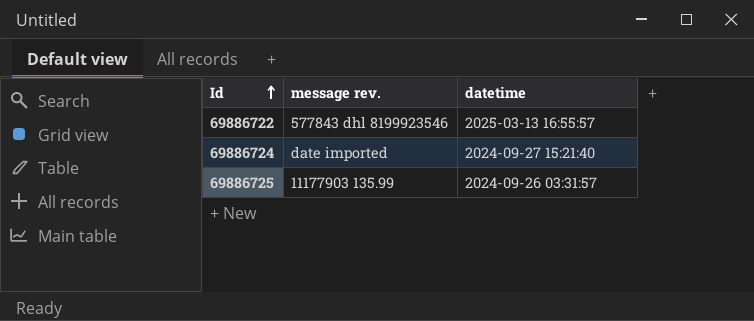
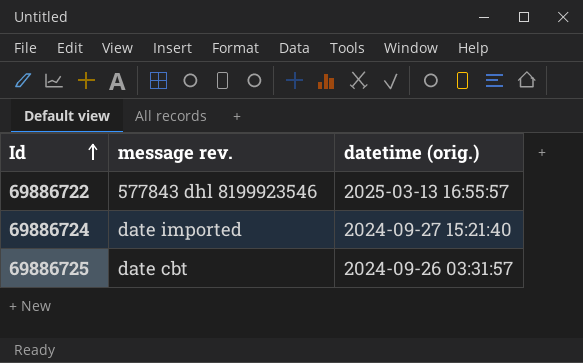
column name: datetime -> datetime (orig.)
69886725 | message rev.: 11177903 135.99 -> date cbt

